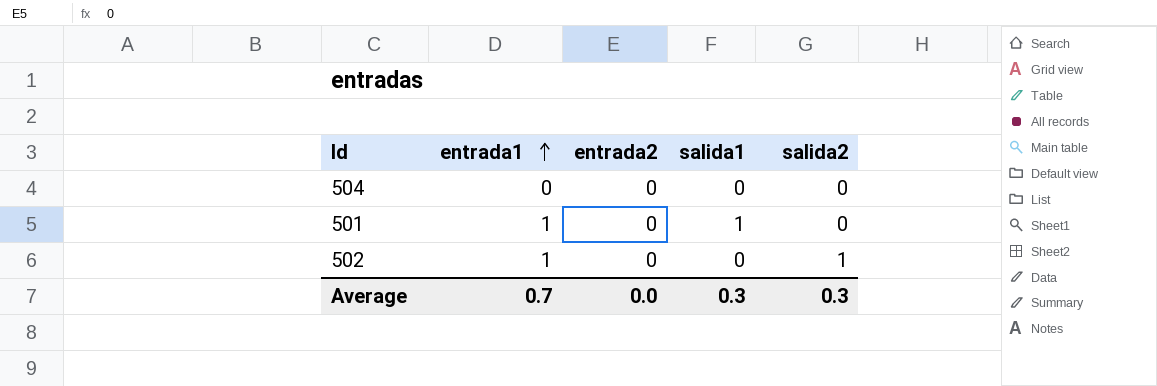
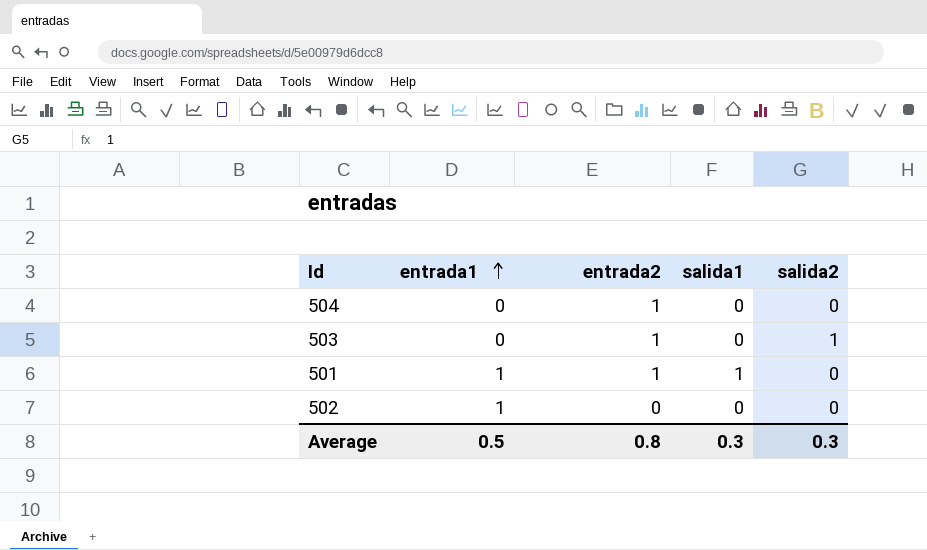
504 | entrada2: 0 -> 1
row 503: none -> 0 | 1 | 0 | 1
501 | entrada2: 0 -> 1
502 | salida2: 1 -> 0
Average | entrada1: 0.7 -> 0.5
Average | entrada2: 0.0 -> 0.8

